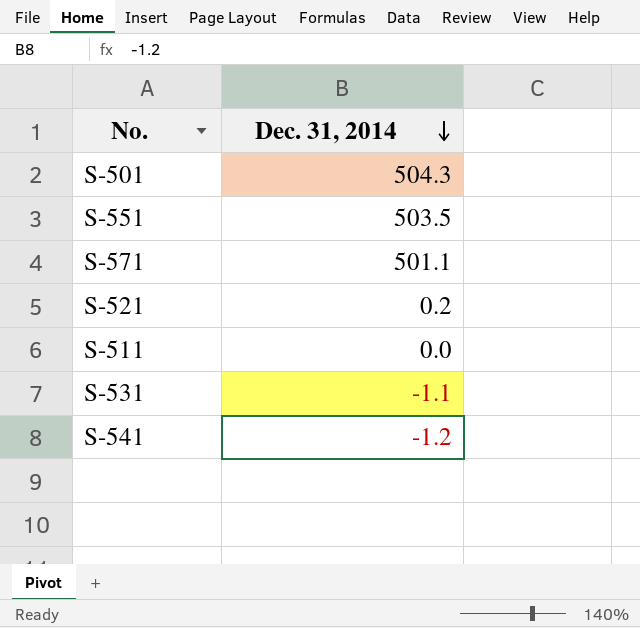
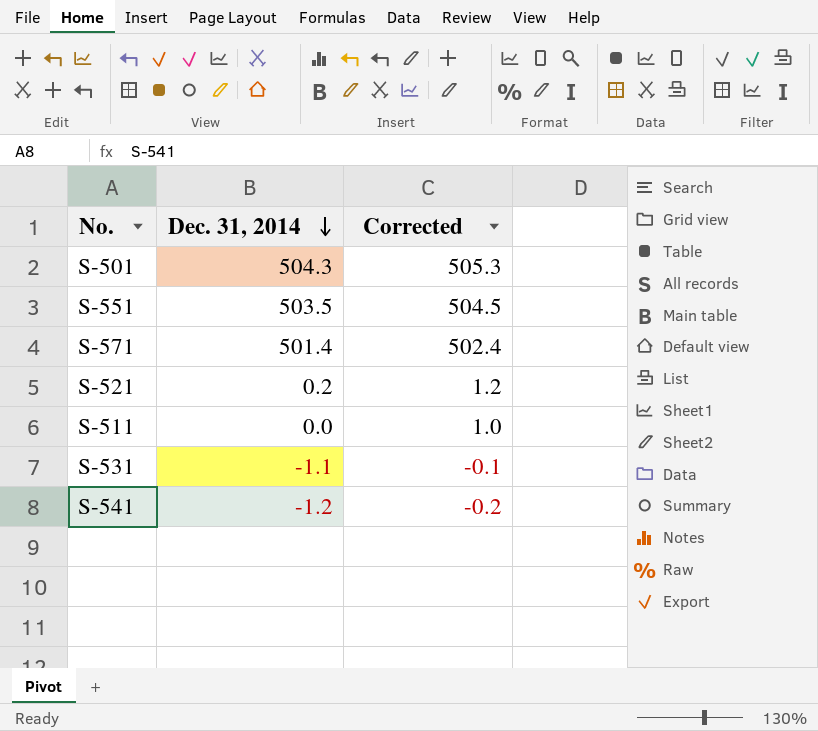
column Corrected | formula: none -> [Dec. 31, 2014] + 1
S-571 | Dec. 31, 2014: 501.1 -> 501.4

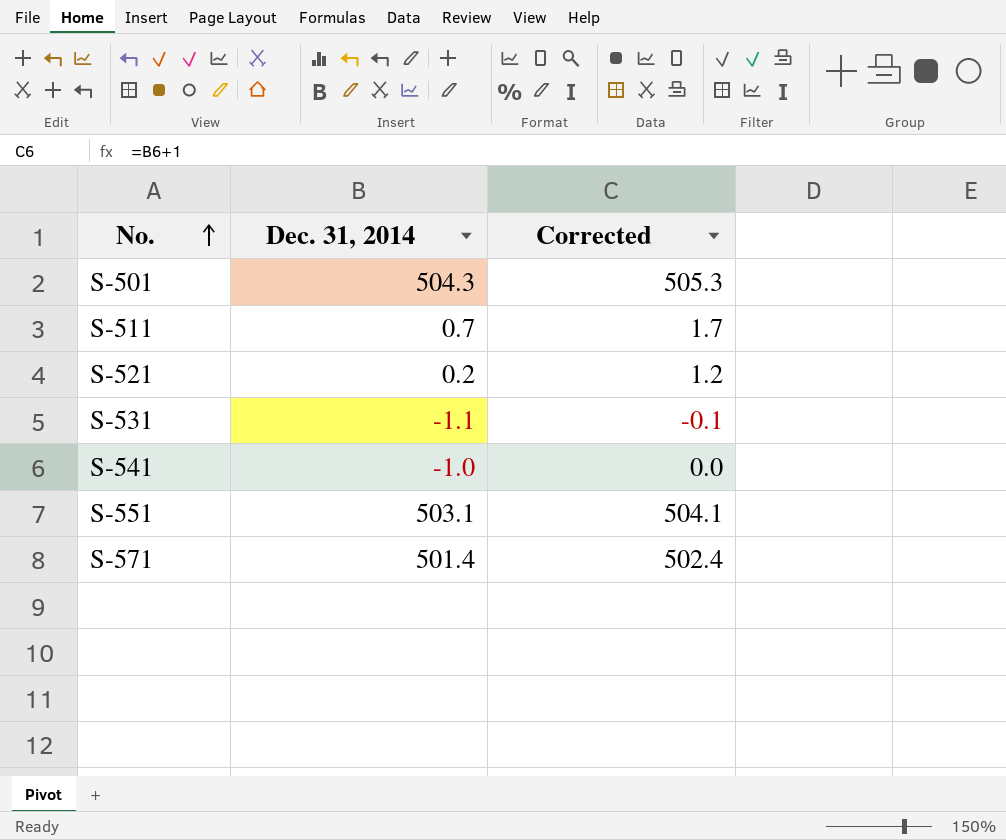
row order: Dec. 31, 2014 descending -> No. ascending
S-511 | Dec. 31, 2014: 0.0 -> 0.7
S-511 | Corrected: 1.0 -> 1.7
S-541 | Dec. 31, 2014: -1.2 -> -1.0
S-541 | Corrected: -0.2 -> 0.0
S-551 | Dec. 31, 2014: 503.5 -> 503.1
S-551 | Corrected: 504.5 -> 504.1

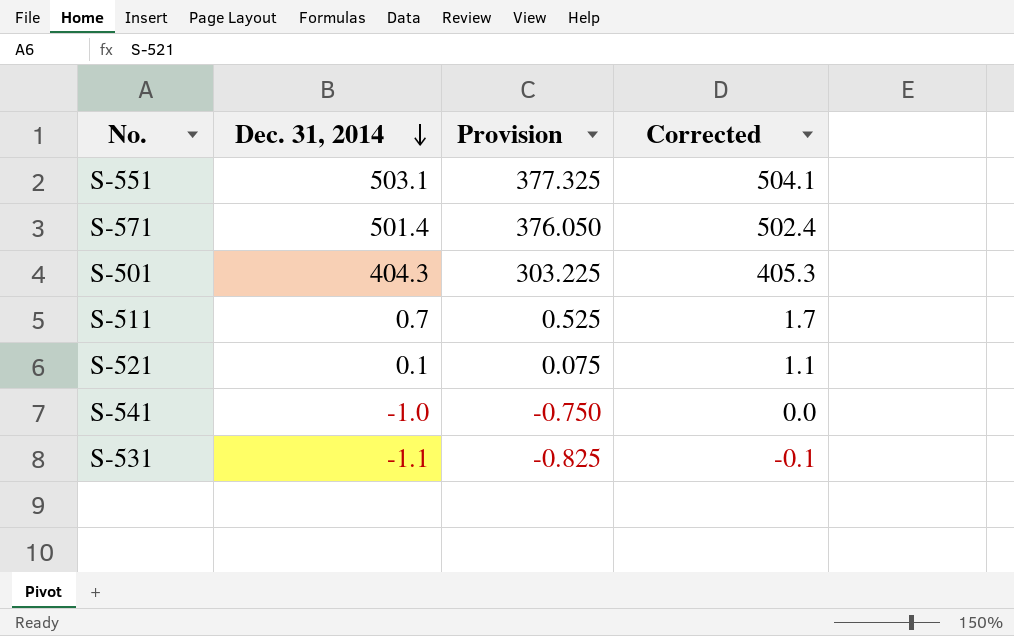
row order: No. ascending -> Dec. 31, 2014 descending
column Provision | formula: none -> [Dec. 31, 2014] * 0.75
S-501 | Dec. 31, 2014: 504.3 -> 404.3
S-501 | Corrected: 505.3 -> 405.3
S-521 | Dec. 31, 2014: 0.2 -> 0.1
S-521 | Corrected: 1.2 -> 1.1

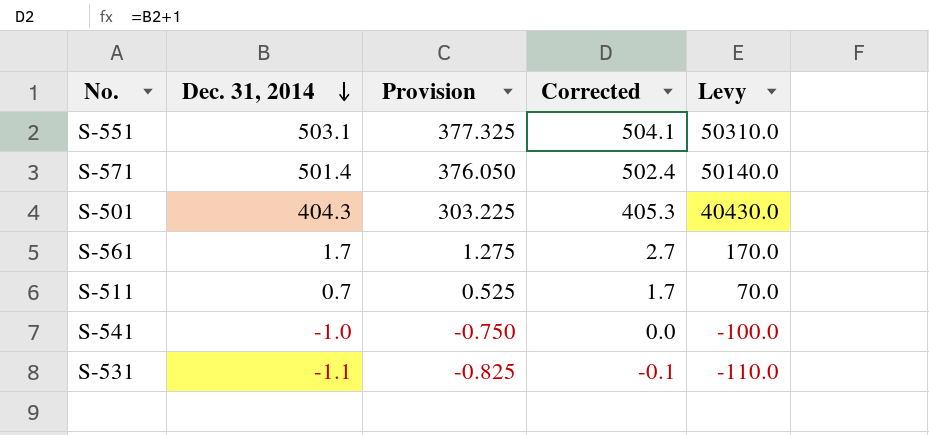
column Levy | formula: none -> [Dec. 31, 2014] * 100
row S-521: 0.1 | 0.075 | 1.1 -> none
row S-561: none -> 1.7 | 1.275 | 2.7 | 170.0

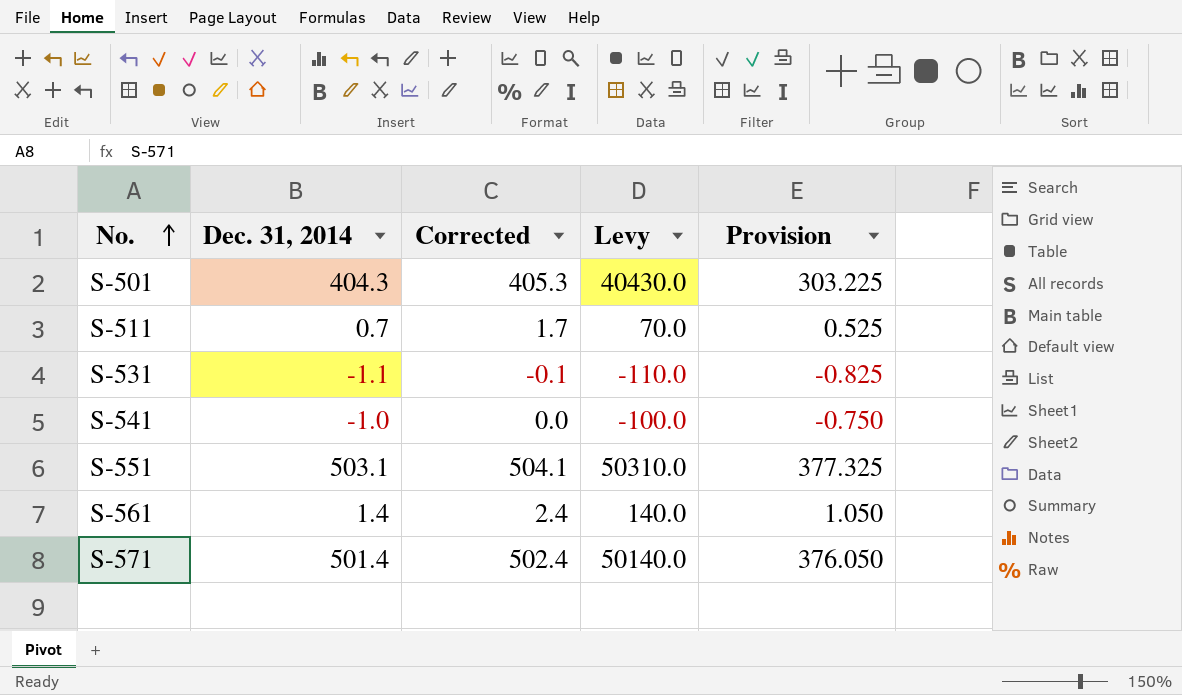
row order: Dec. 31, 2014 descending -> No. ascending
column Provision | position: 3 -> 5
S-561 | Dec. 31, 2014: 1.7 -> 1.4
S-561 | Corrected: 2.7 -> 2.4
S-561 | Levy: 170.0 -> 140.0
S-561 | Provision: 1.275 -> 1.050

